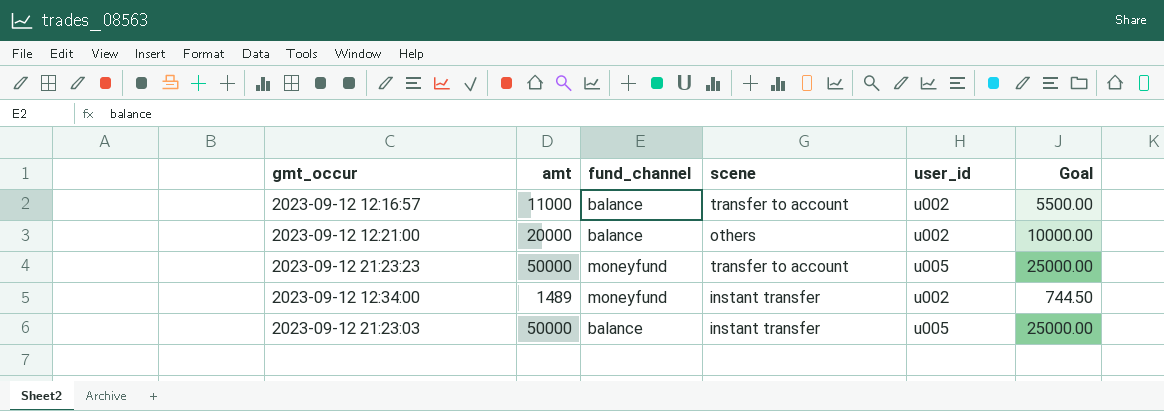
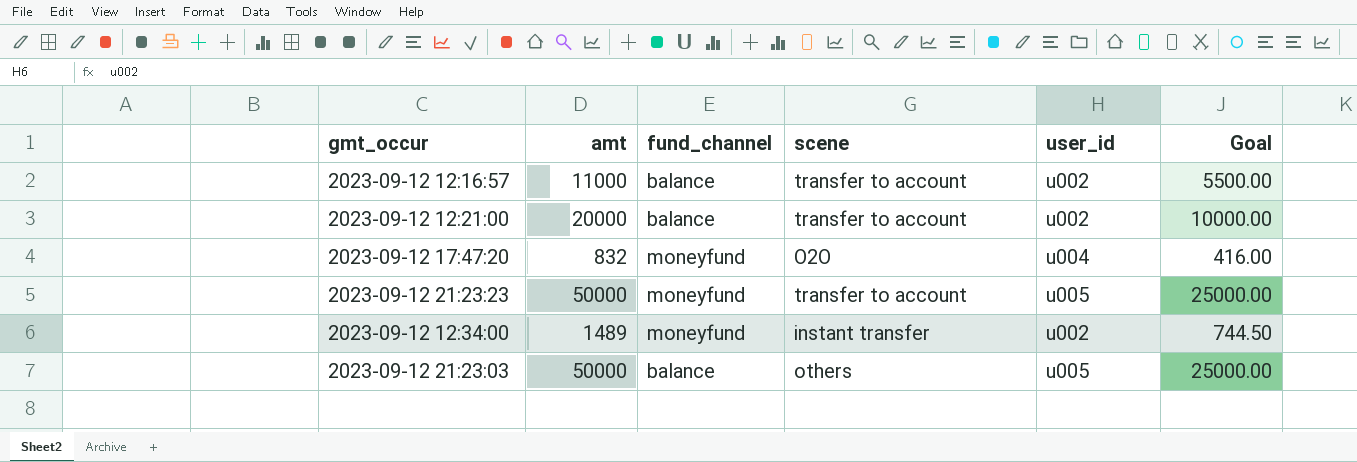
2023-09-12 12:21:00 | scene: others -> transfer to account
row 2023-09-12 17:47:20: none -> 832 | moneyfund | O2O | u004 | 416.00
2023-09-12 21:23:03 | scene: instant transfer -> others

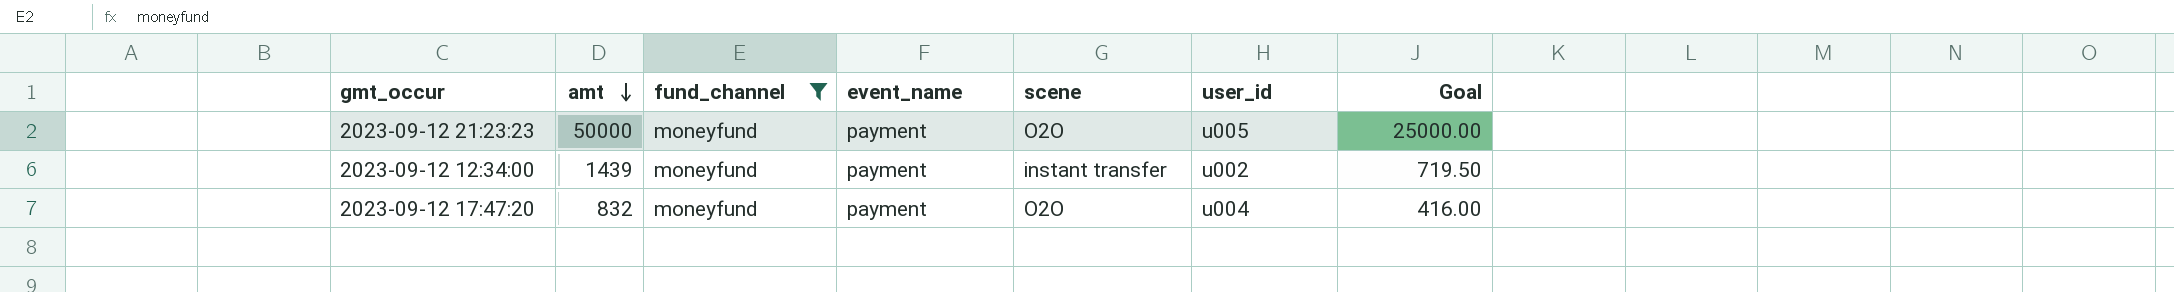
filter: none -> fund_channel = moneyfund
row order: none -> amt descending
column event_name | position: none -> 4
2023-09-12 21:23:23 | scene: transfer to account -> O2O
2023-09-12 12:34:00 | amt: 1489 -> 1439
2023-09-12 12:34:00 | Goal: 744.50 -> 719.50

